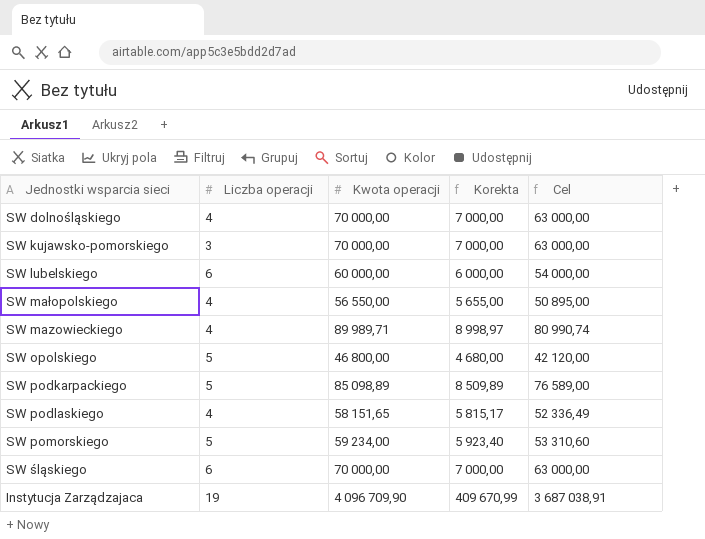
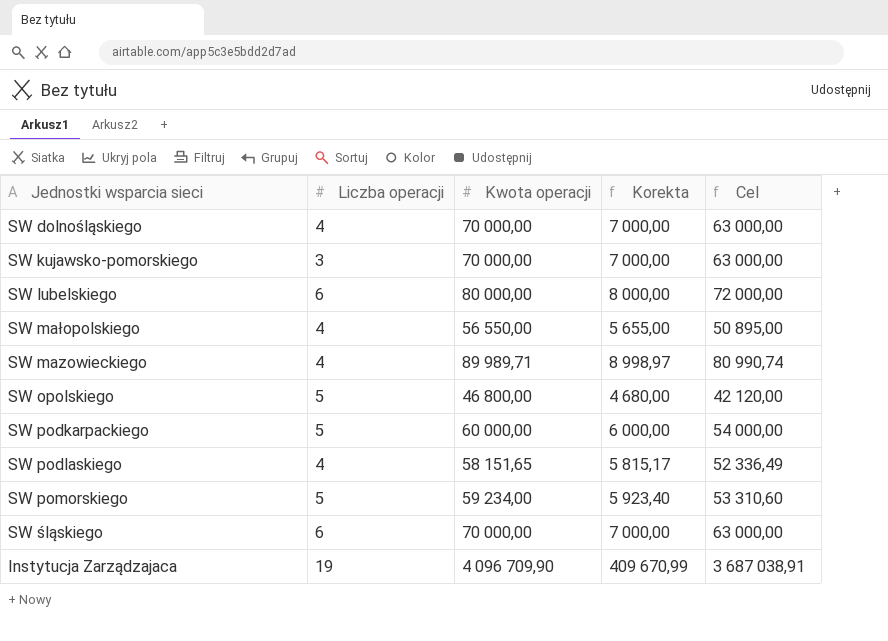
SW lubelskiego | Kwota operacji: 60 000,00 -> 80 000,00
SW lubelskiego | Korekta: 6 000,00 -> 8 000,00
SW lubelskiego | Cel: 54 000,00 -> 72 000,00
SW podkarpackiego | Kwota operacji: 85 098,89 -> 60 000,00
SW podkarpackiego | Korekta: 8 509,89 -> 6 000,00
SW podkarpackiego | Cel: 76 589,00 -> 54 000,00

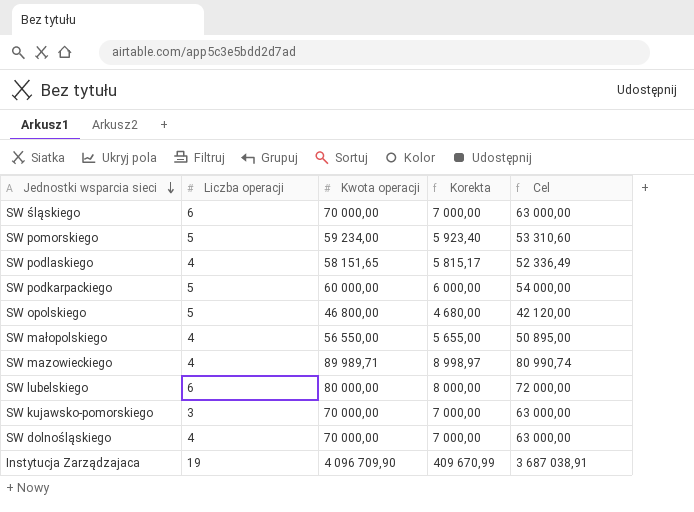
row order: none -> Jednostki wsparcia sieci descending

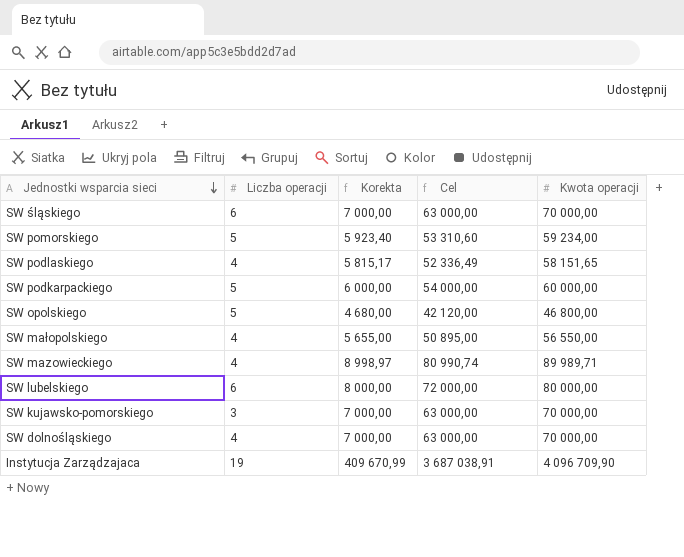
column Kwota operacji | position: 3 -> 5

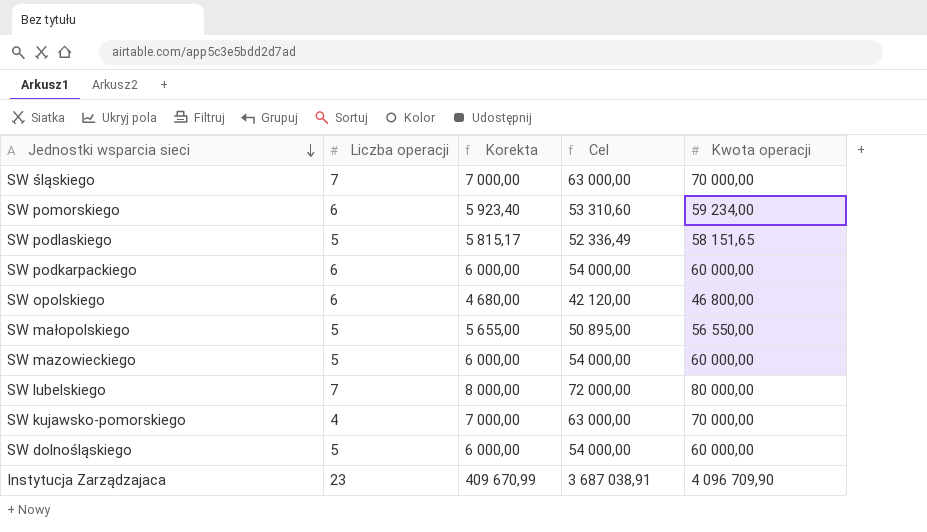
SW śląskiego | Liczba operacji: 6 -> 7
SW pomorskiego | Liczba operacji: 5 -> 6
SW podlaskiego | Liczba operacji: 4 -> 5
SW podkarpackiego | Liczba operacji: 5 -> 6
SW opolskiego | Liczba operacji: 5 -> 6
SW małopolskiego | Liczba operacji: 4 -> 5
SW mazowieckiego | Liczba operacji: 4 -> 5
SW mazowieckiego | Korekta: 8 998,97 -> 6 000,00
SW mazowieckiego | Cel: 80 990,74 -> 54 000,00
SW mazowieckiego | Kwota operacji: 89 989,71 -> 60 000,00
SW lubelskiego | Liczba operacji: 6 -> 7
SW kujawsko-pomorskiego | Liczba operacji: 3 -> 4
SW dolnośląskiego | Liczba operacji: 4 -> 5
SW dolnośląskiego | Korekta: 7 000,00 -> 6 000,00
SW dolnośląskiego | Cel: 63 000,00 -> 54 000,00
SW dolnośląskiego | Kwota operacji: 70 000,00 -> 60 000,00
Instytucja Zarządzajaca | Liczba operacji: 19 -> 23

